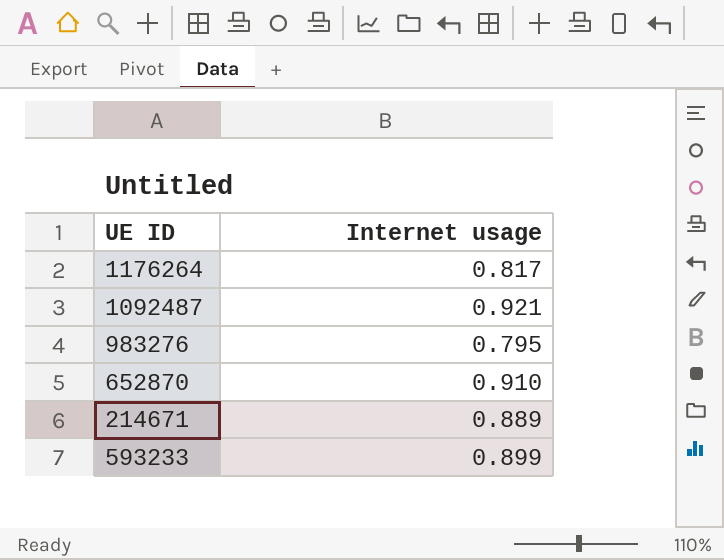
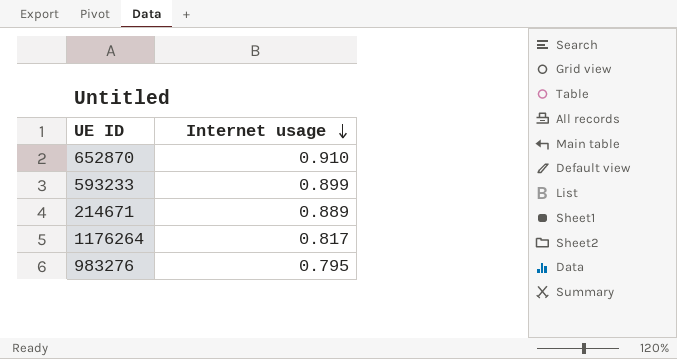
row order: none -> Internet usage descending
row 1092487: 0.921 -> none

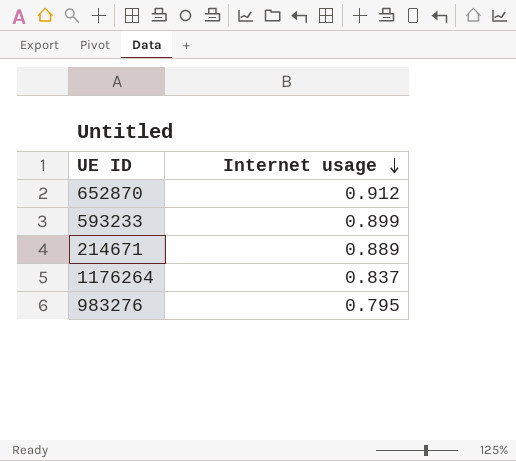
652870 | Internet usage: 0.910 -> 0.912
1176264 | Internet usage: 0.817 -> 0.837

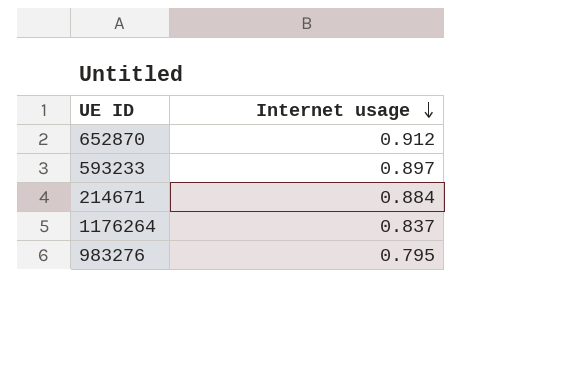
593233 | Internet usage: 0.899 -> 0.897
214671 | Internet usage: 0.889 -> 0.884

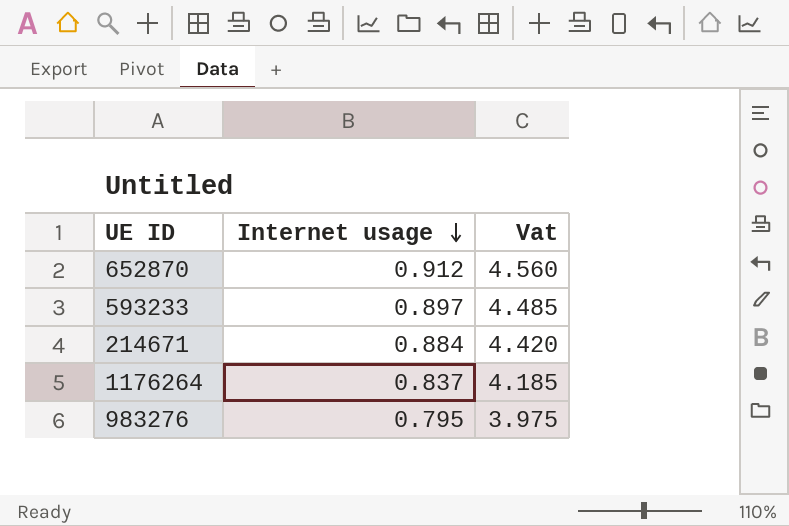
column Vat | formula: none -> [Internet usage] * 5

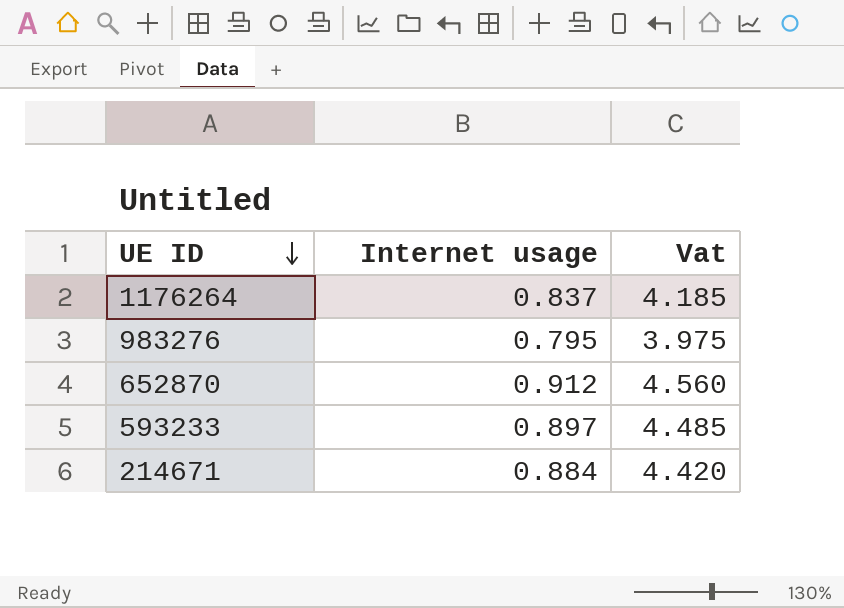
row order: Internet usage descending -> UE ID descending

